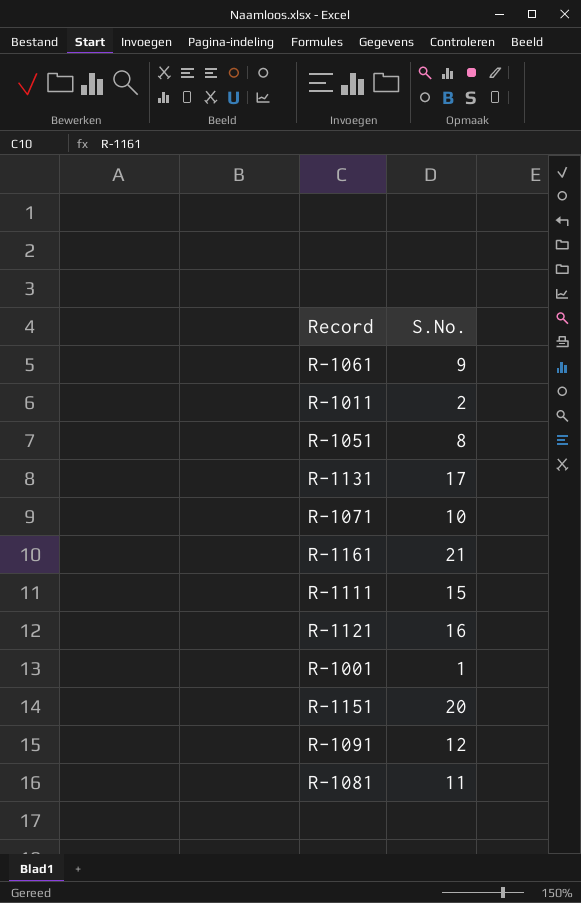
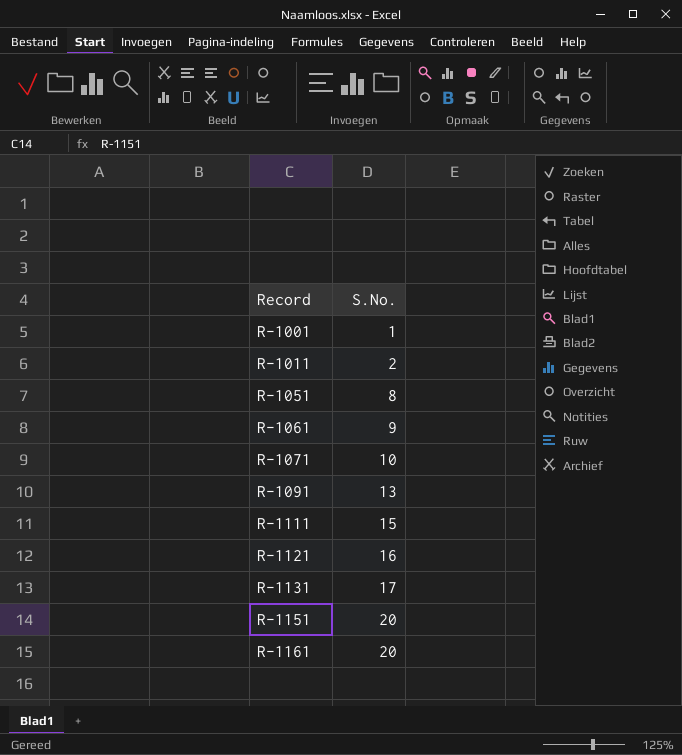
row order: none -> Record ascending
row R-1081: 11 -> none
R-1091 | S.No.: 12 -> 13
R-1161 | S.No.: 21 -> 20

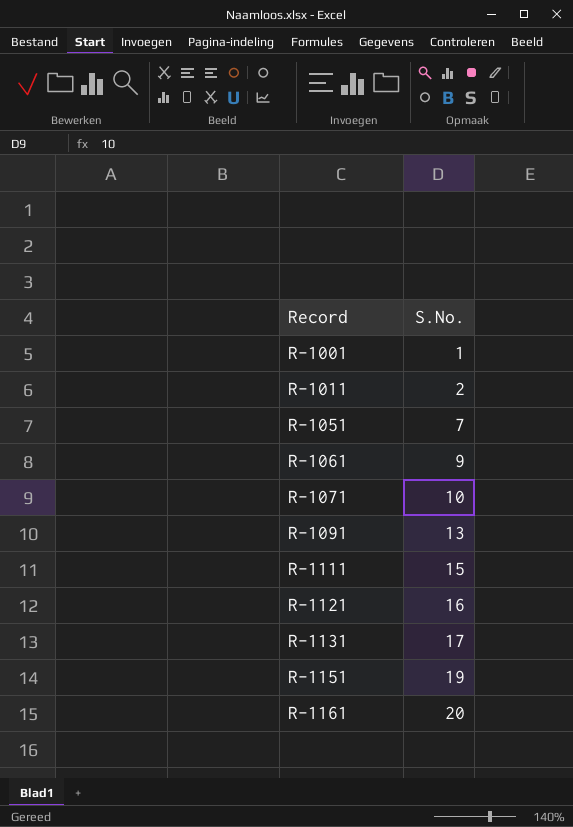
R-1051 | S.No.: 8 -> 7
R-1151 | S.No.: 20 -> 19

